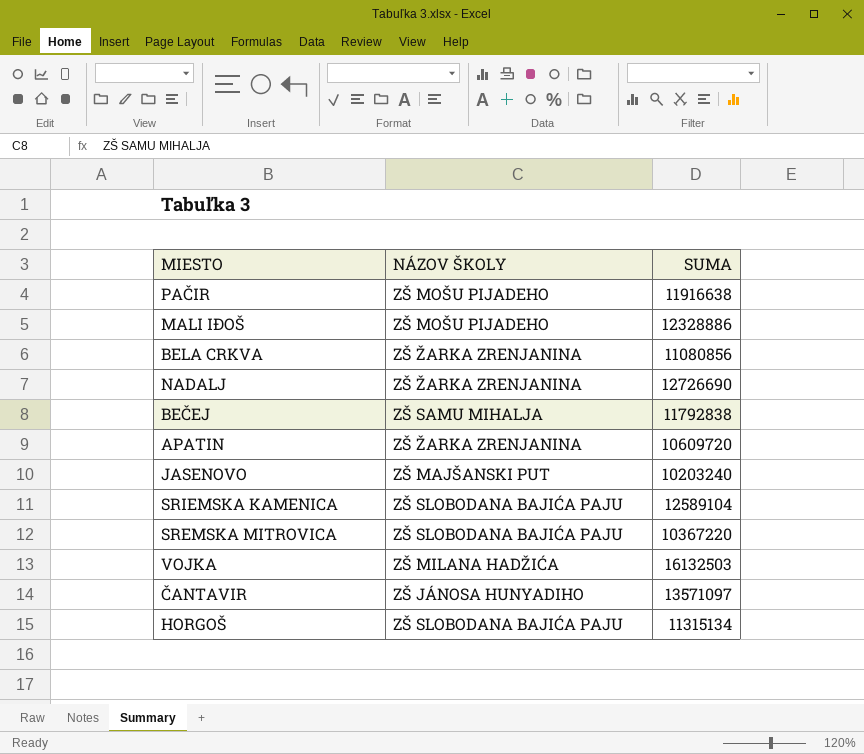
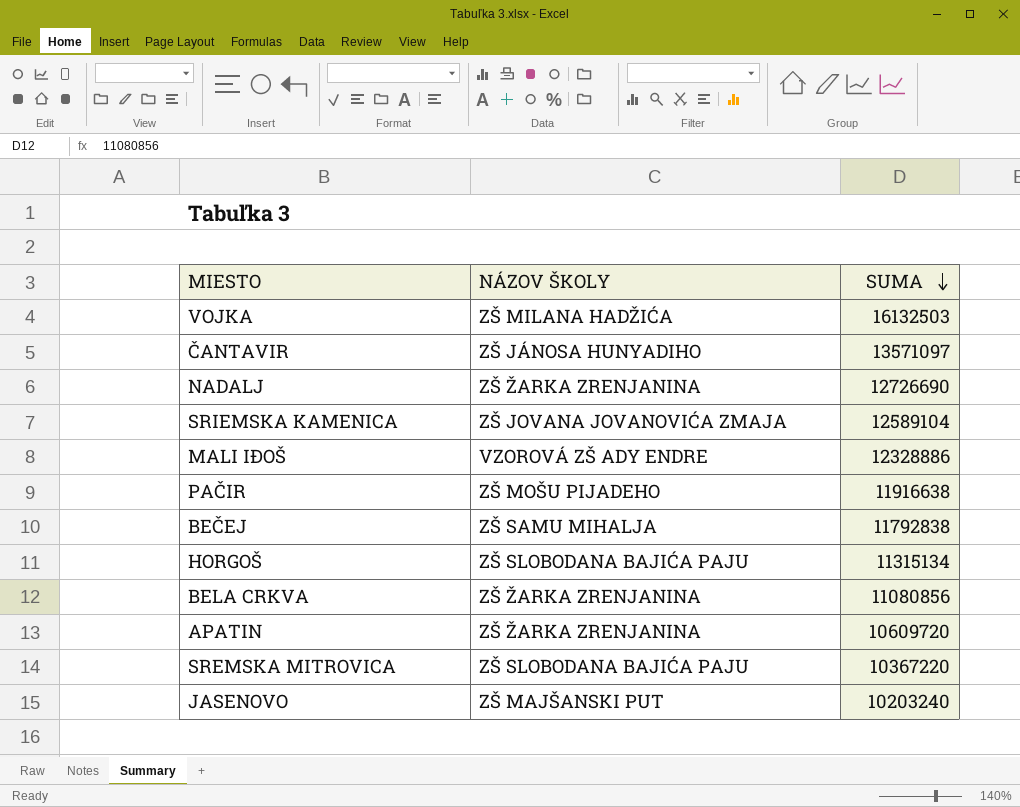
row order: none -> SUMA descending
SRIEMSKA KAMENICA | NÁZOV ŠKOLY: ZŠ SLOBODANA BAJIĆA PAJU -> ZŠ JOVANA JOVANOVIĆA ZMAJA
MALI IĐOŠ | NÁZOV ŠKOLY: ZŠ MOŠU PIJADEHO -> VZOROVÁ ZŠ ADY ENDRE

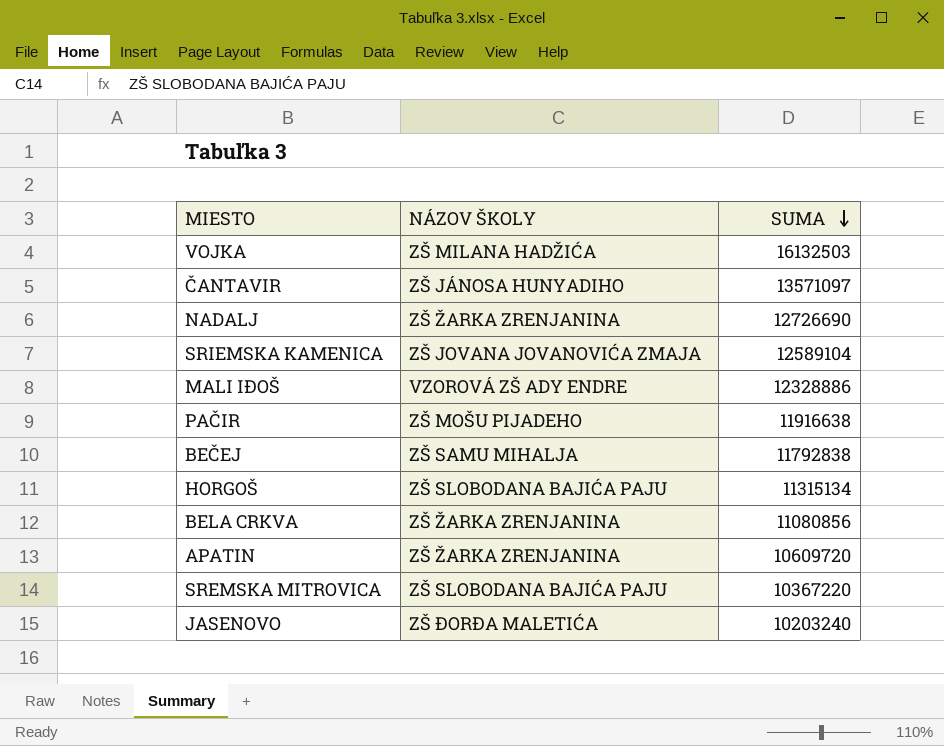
JASENOVO | NÁZOV ŠKOLY: ZŠ MAJŠANSKI PUT -> ZŠ ĐORĐA MALETIĆA

